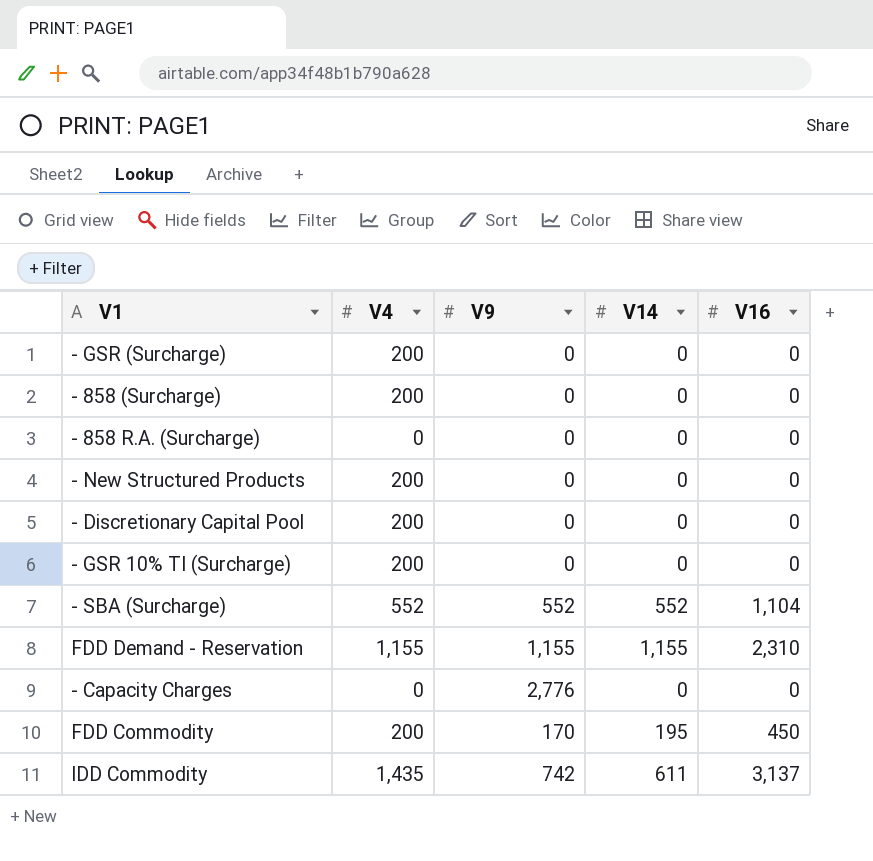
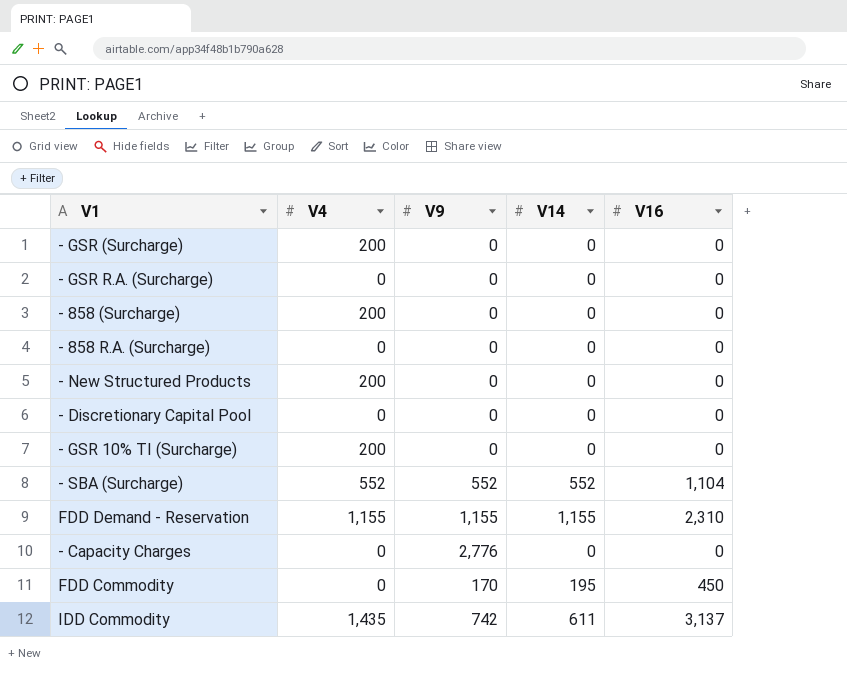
row - GSR R.A. (Surcharge): none -> 0 | 0 | 0 | 0
- Discretionary Capital Pool | V4: 200 -> 0
FDD Commodity | V4: 200 -> 0

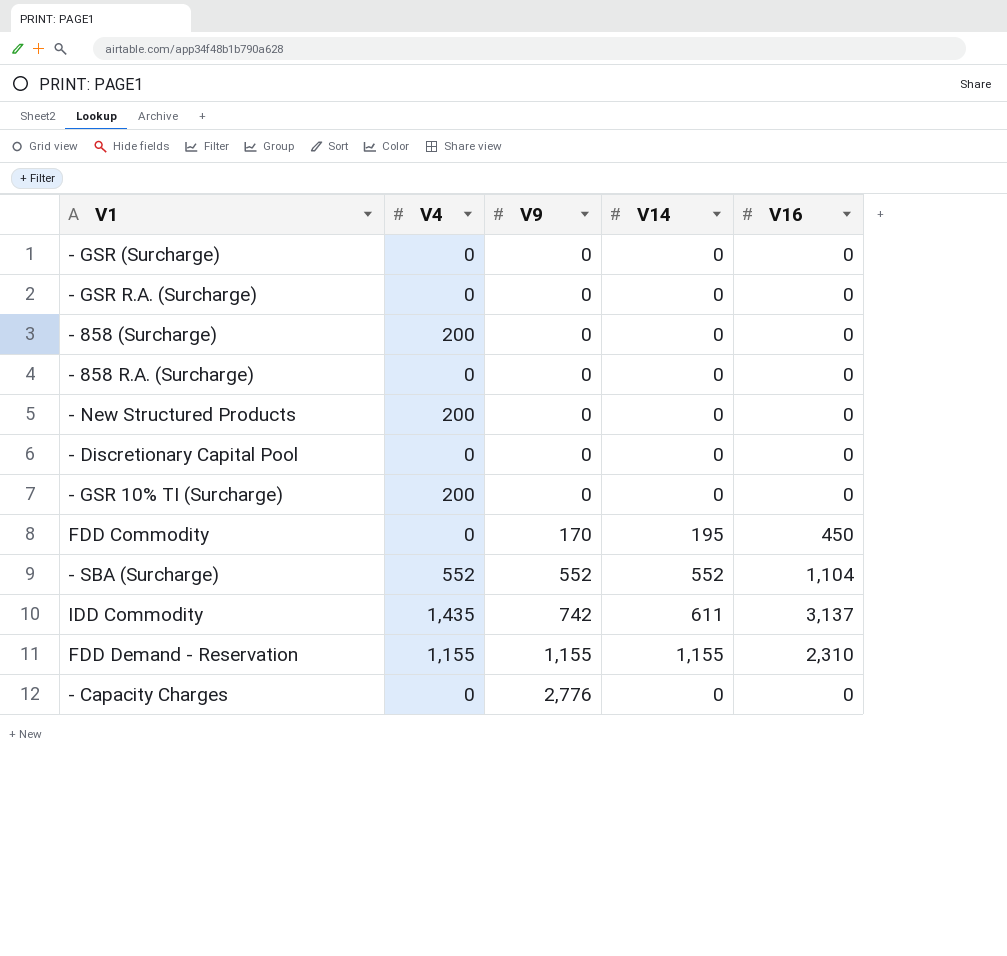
row order: none -> V9 ascending
- GSR (Surcharge) | V4: 200 -> 0

